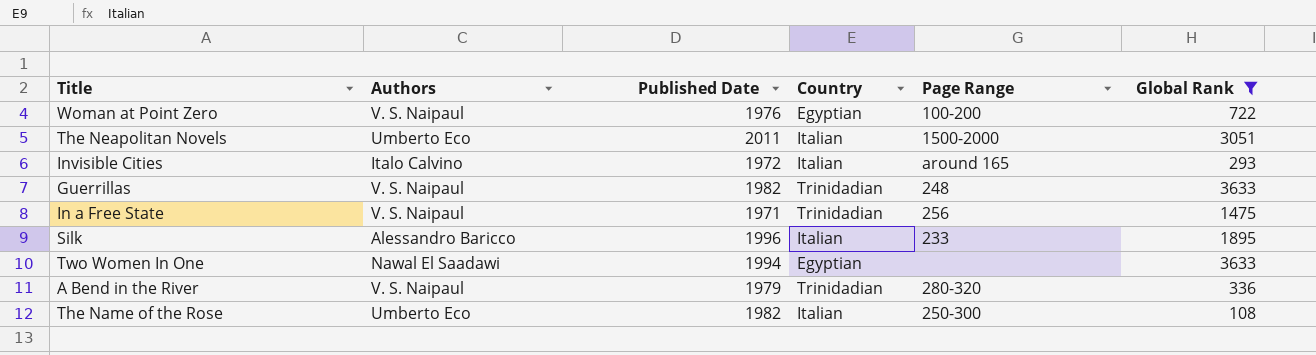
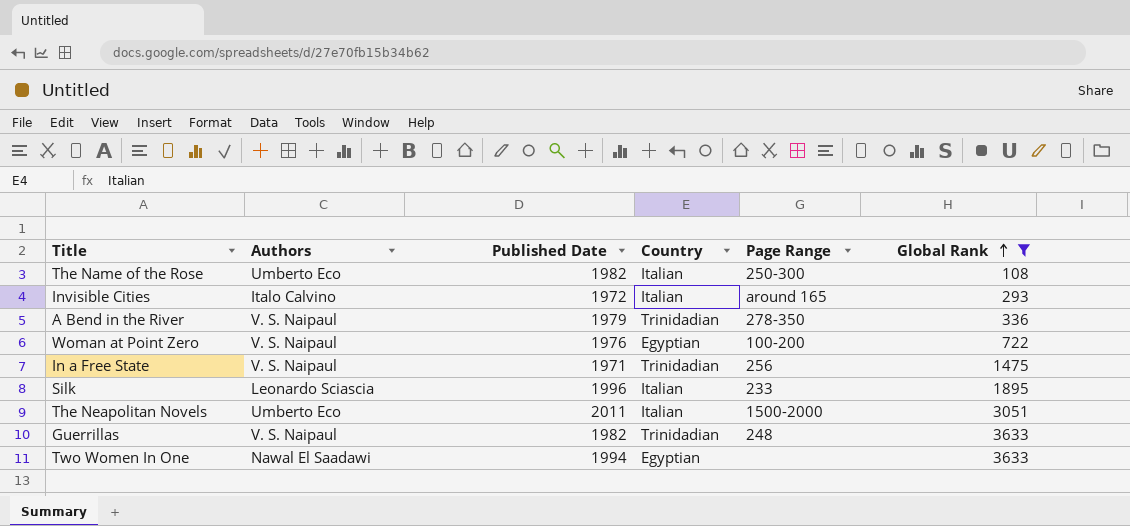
row order: none -> Global Rank ascending
A Bend in the River | Page Range: 280-320 -> 278-350
Silk | Authors: Alessandro Baricco -> Leonardo Sciascia

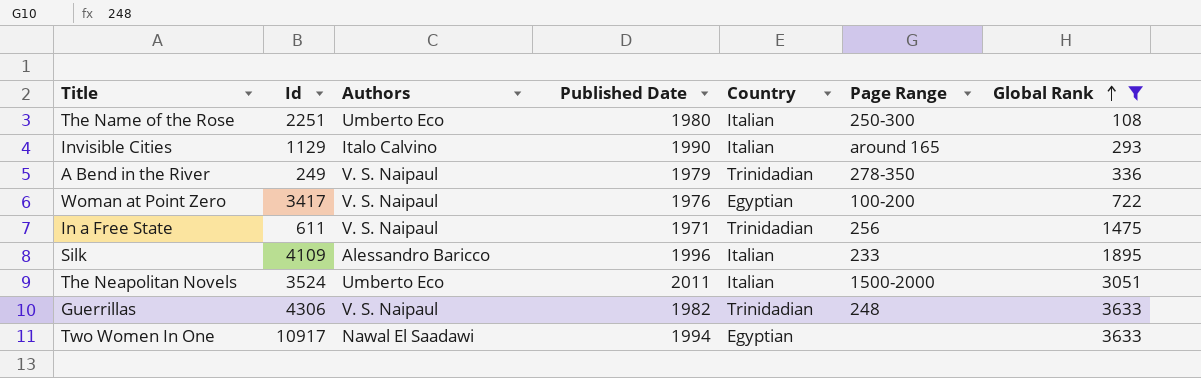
column Id | position: none -> 2
The Name of the Rose | Published Date: 1982 -> 1980
Invisible Cities | Published Date: 1972 -> 1990
Silk | Authors: Leonardo Sciascia -> Alessandro Baricco

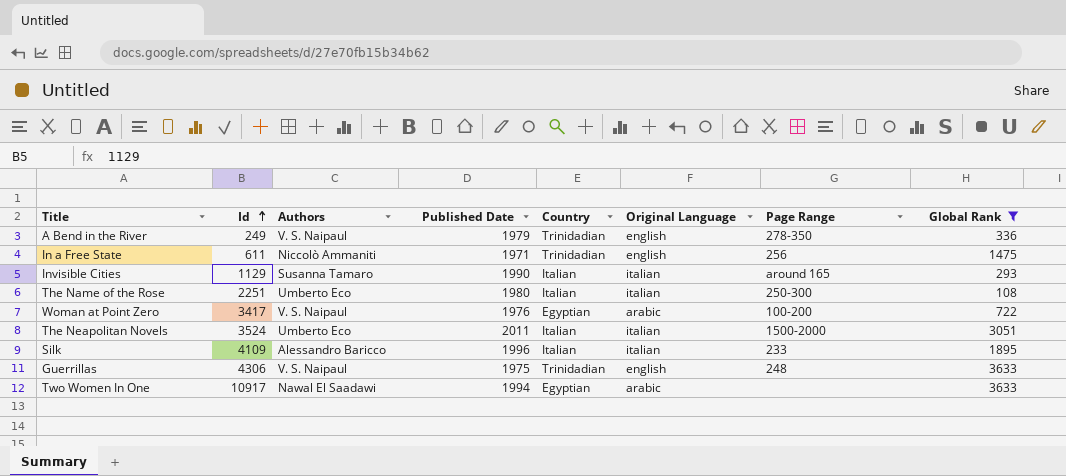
row order: Global Rank ascending -> Id ascending
column Original Language | position: none -> 6
In a Free State | Authors: V. S. Naipaul -> Niccolò Ammaniti
Invisible Cities | Authors: Italo Calvino -> Susanna Tamaro
Guerrillas | Published Date: 1982 -> 1975

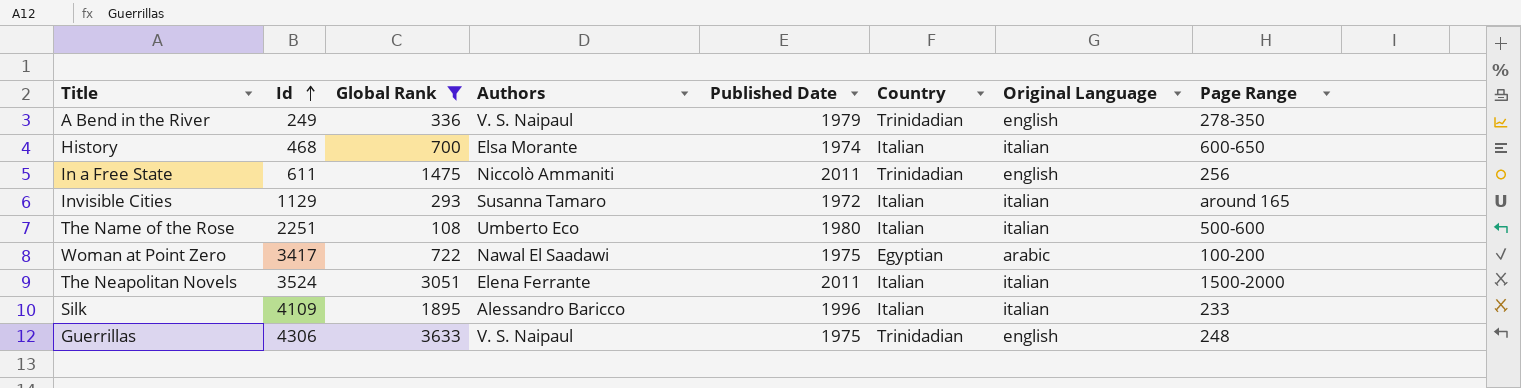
column Global Rank | position: 8 -> 3
row Two Women In One: 10917 | Nawal El Saadawi | 1994 | Egyptian | arabic | none | 3633 -> none
row History: none -> 468 | 700 | Elsa Morante | 1974 | Italian | italian | 600-650
In a Free State | Published Date: 1971 -> 2011
Invisible Cities | Published Date: 1990 -> 1972
The Name of the Rose | Page Range: 250-300 -> 500-600
Woman at Point Zero | Authors: V. S. Naipaul -> Nawal El Saadawi
Woman at Point Zero | Published Date: 1976 -> 1975
The Neapolitan Novels | Authors: Umberto Eco -> Elena Ferrante

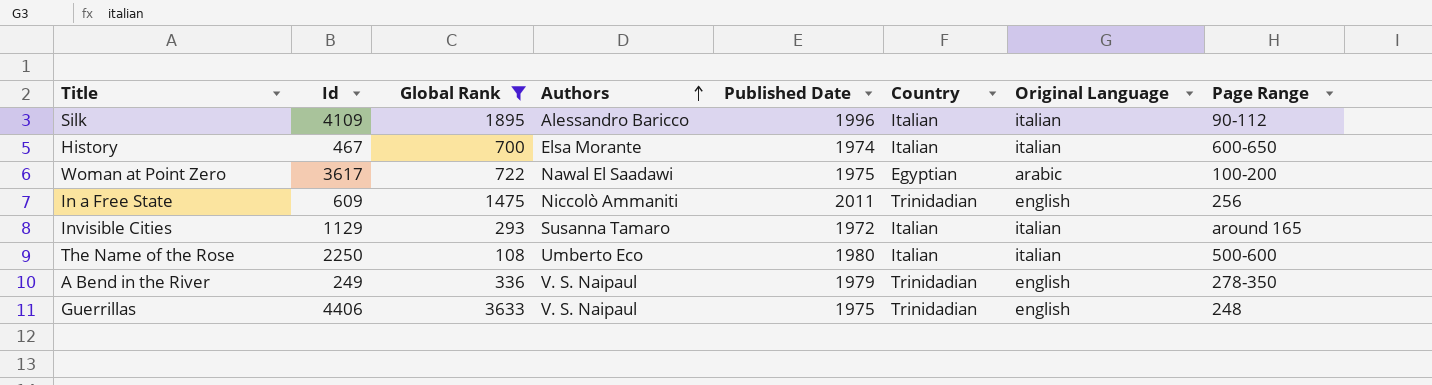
row order: Id ascending -> Authors ascending
row The Neapolitan Novels: 3524 | 3051 | Elena Ferrante | 2011 | Italian | italian | 1500-2000 -> none
Silk | Page Range: 233 -> 90-112
History | Id: 468 -> 467
Woman at Point Zero | Id: 3417 -> 3617
In a Free State | Id: 611 -> 609
The Name of the Rose | Id: 2251 -> 2250
Guerrillas | Id: 4306 -> 4406

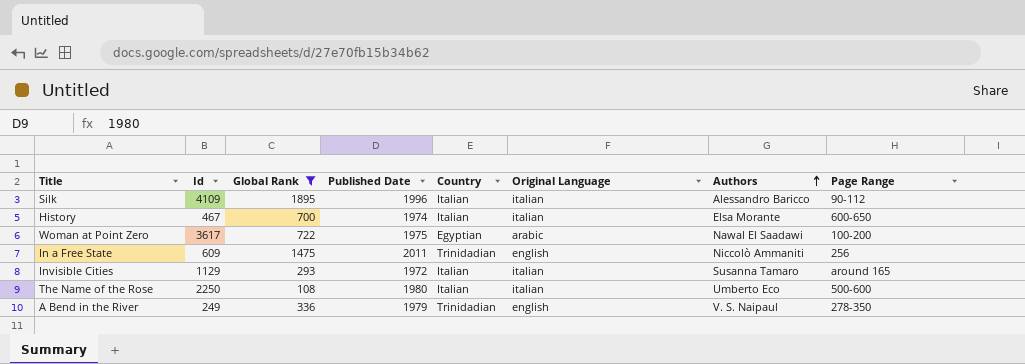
column Authors | position: 4 -> 7
row Guerrillas: 4406 | 3633 | V. S. Naipaul | 1975 | Trinidadian | english | 248 -> none

